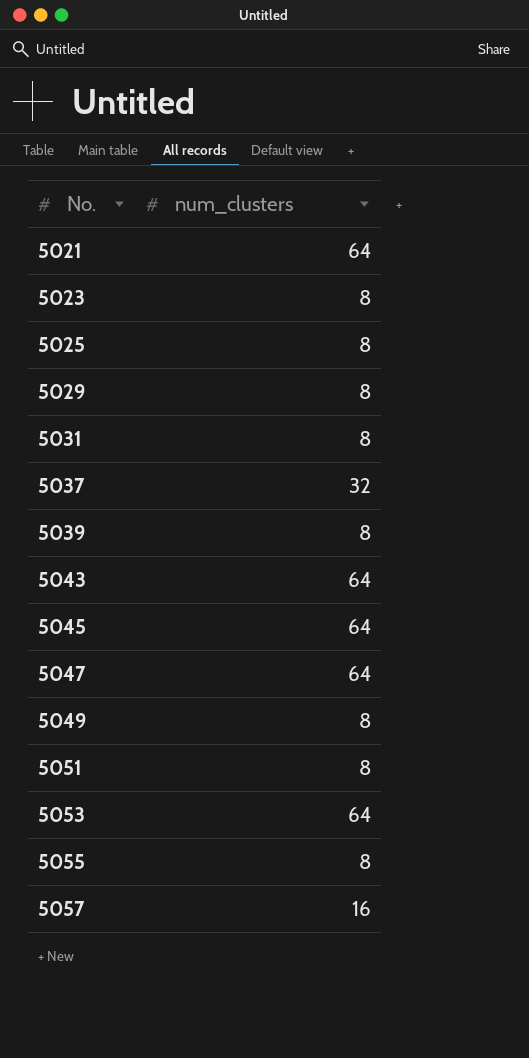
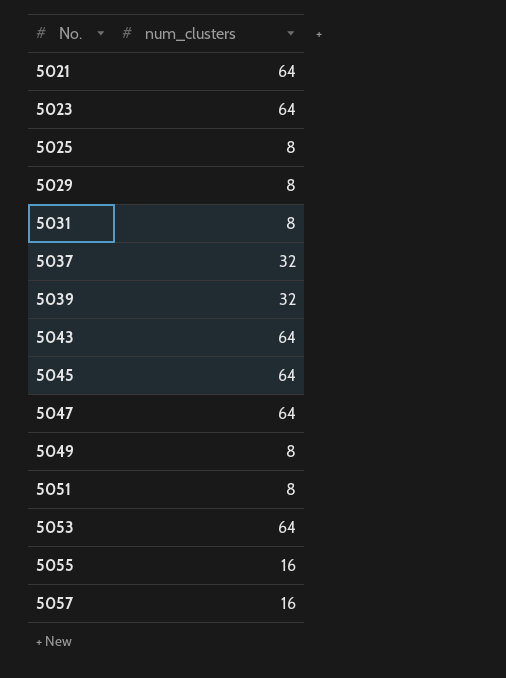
5023 | num_clusters: 8 -> 64
5039 | num_clusters: 8 -> 32
5055 | num_clusters: 8 -> 16

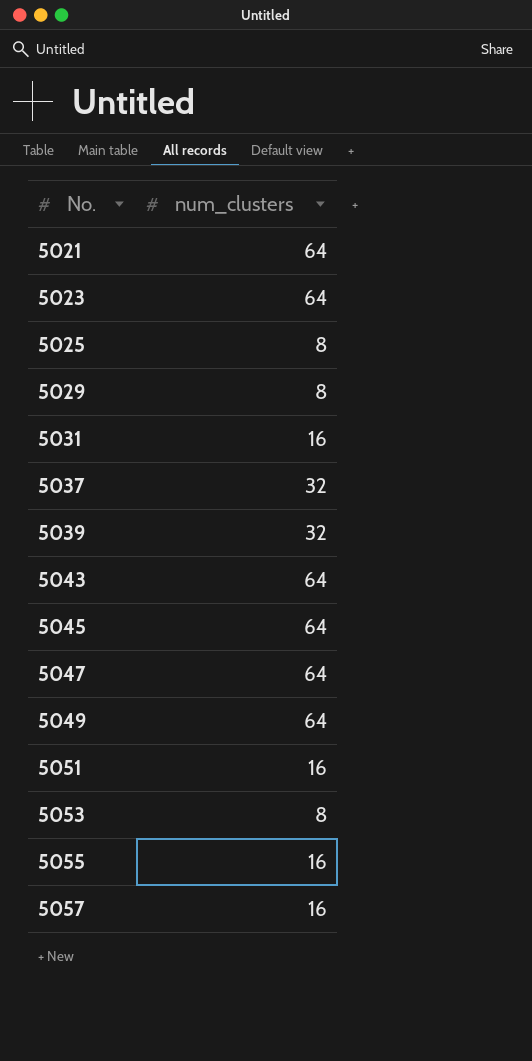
5031 | num_clusters: 8 -> 16
5049 | num_clusters: 8 -> 64
5051 | num_clusters: 8 -> 16
5053 | num_clusters: 64 -> 8

